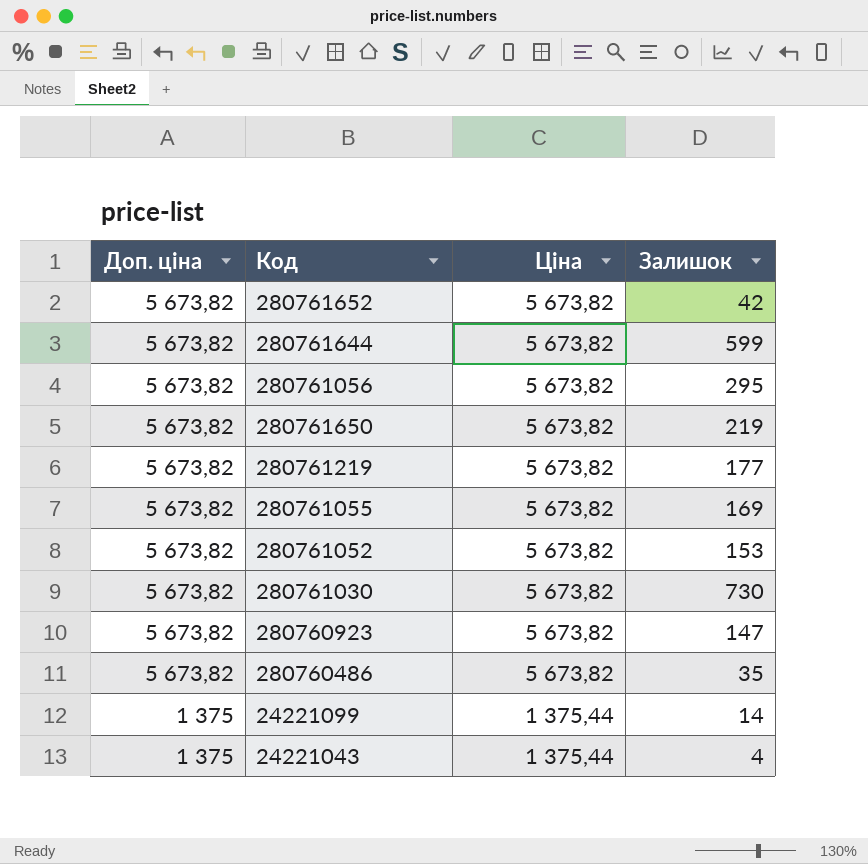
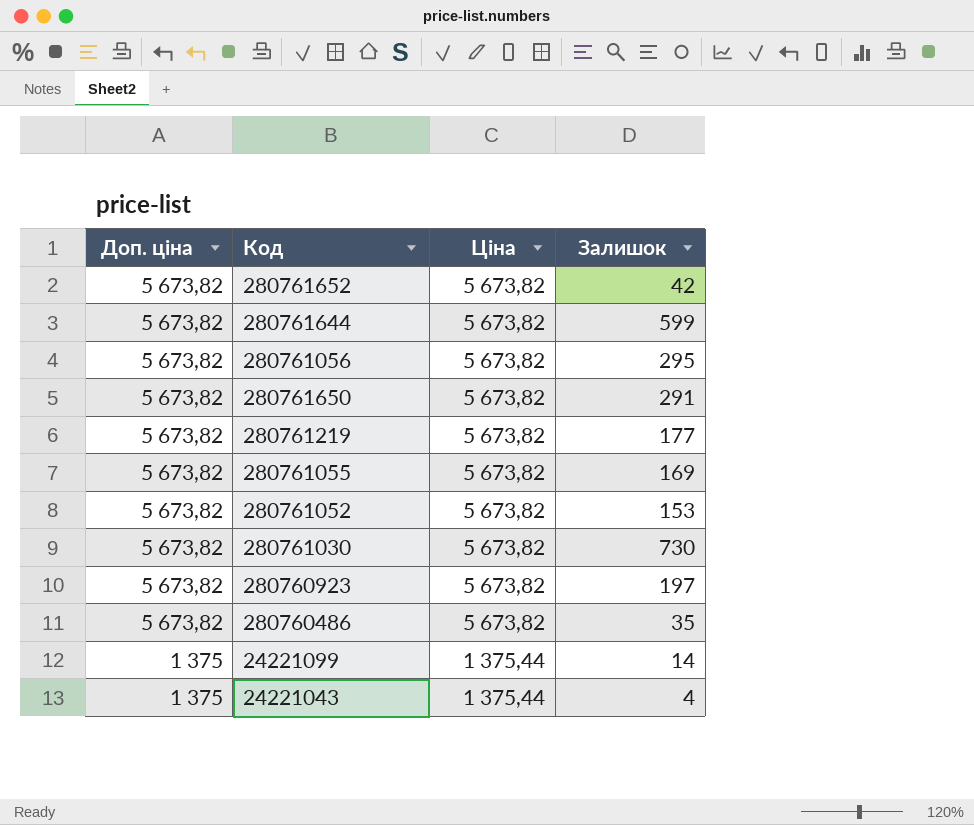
280761650 | Залишок: 219 -> 291
280760923 | Залишок: 147 -> 197

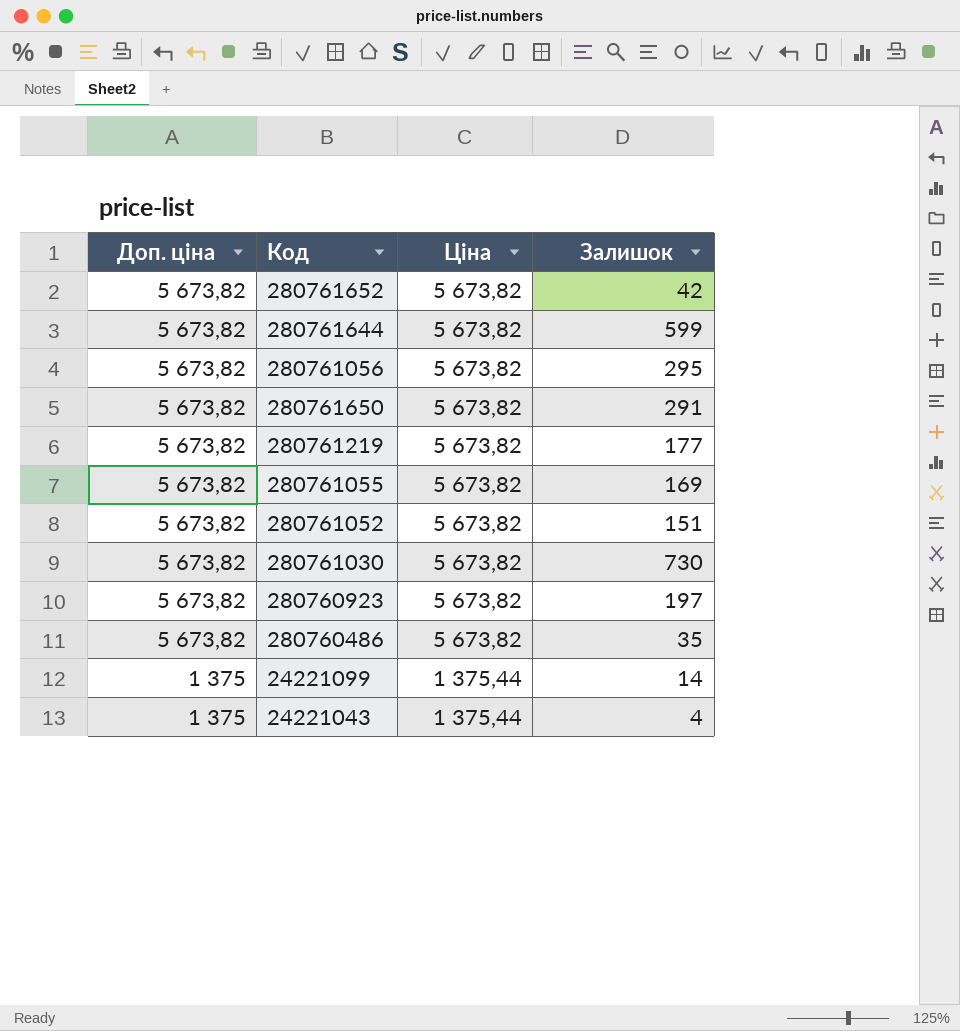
280761052 | Залишок: 153 -> 151

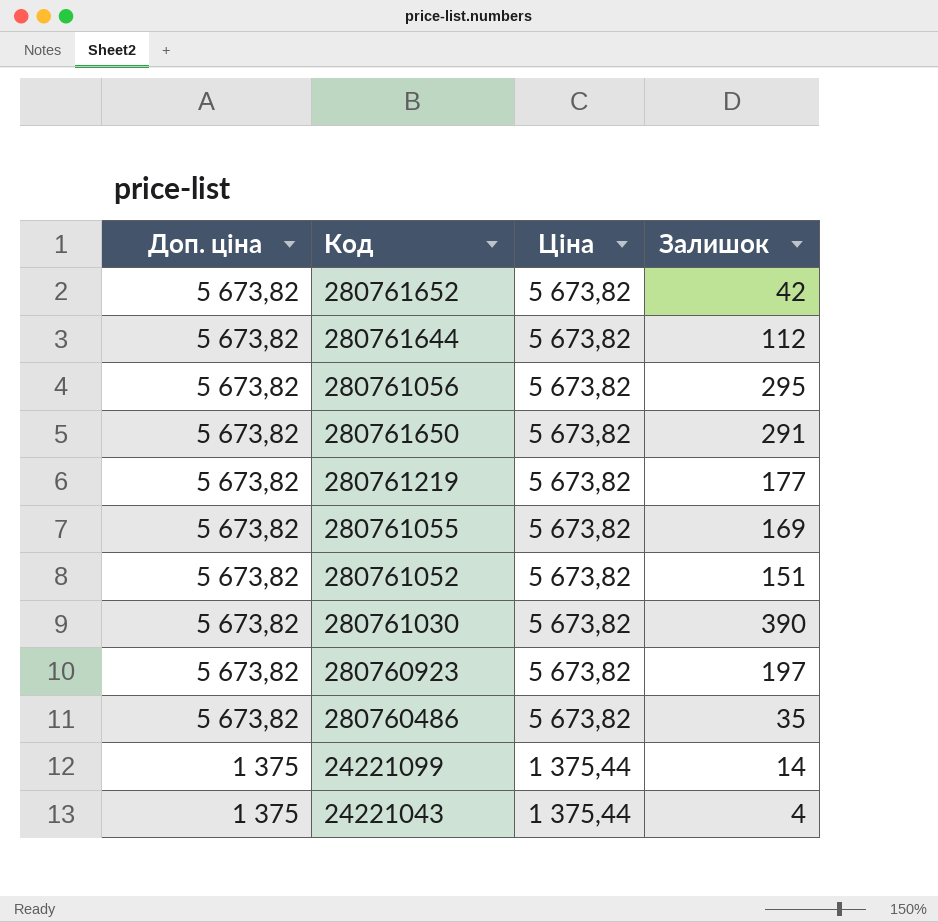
280761644 | Залишок: 599 -> 112
280761030 | Залишок: 730 -> 390

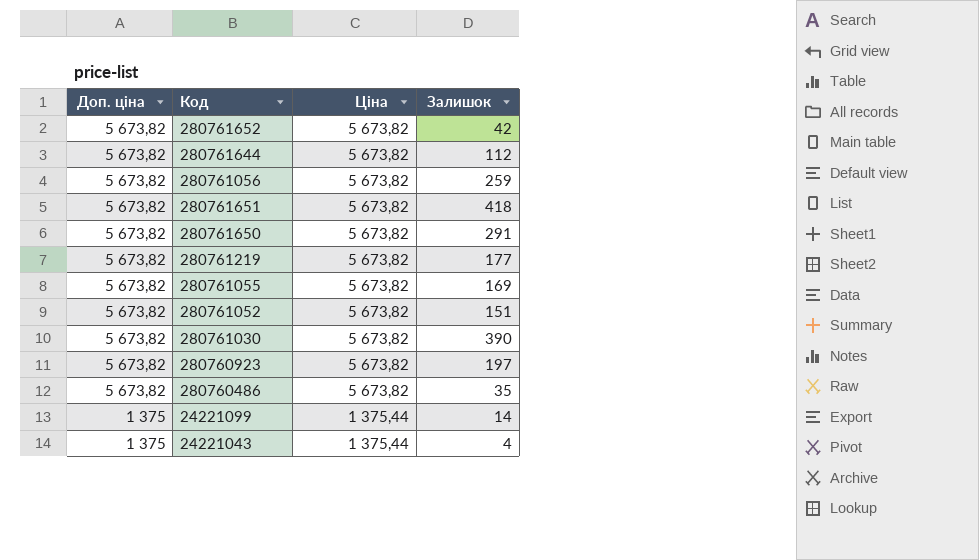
280761056 | Залишок: 295 -> 259
row 280761651: none -> 5 673,82 | 5 673,82 | 418

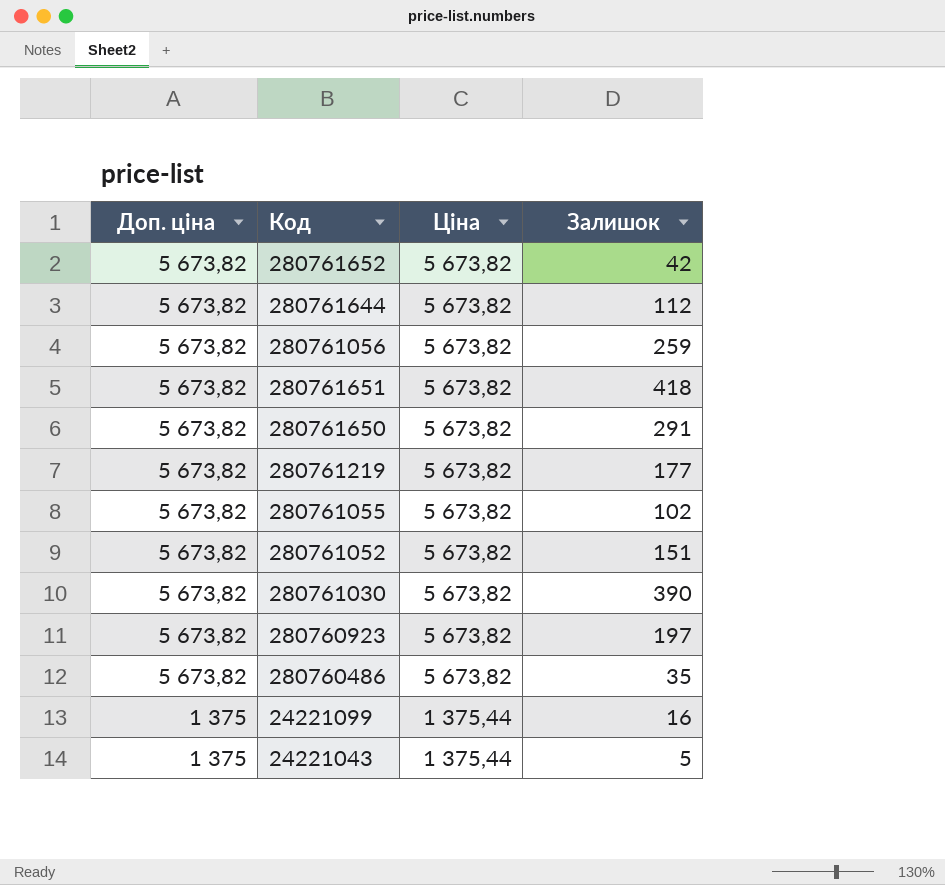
280761055 | Залишок: 169 -> 102
24221099 | Залишок: 14 -> 16
24221043 | Залишок: 4 -> 5

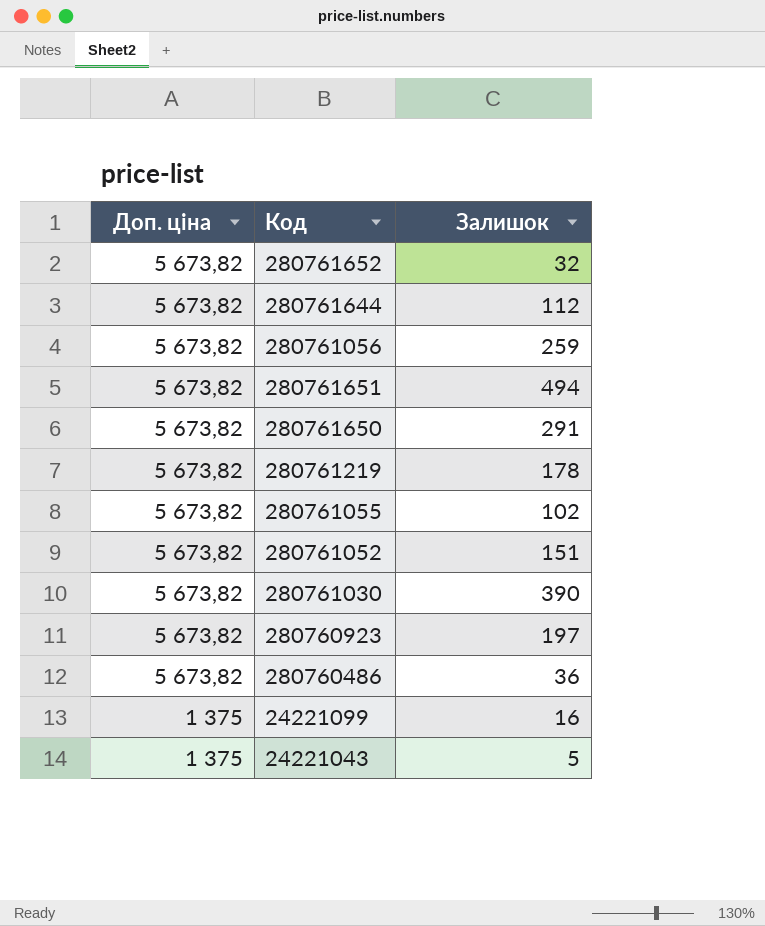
column Ціна | position: 3 -> none
280761652 | Залишок: 42 -> 32
280761651 | Залишок: 418 -> 494
280761219 | Залишок: 177 -> 178
280760486 | Залишок: 35 -> 36

